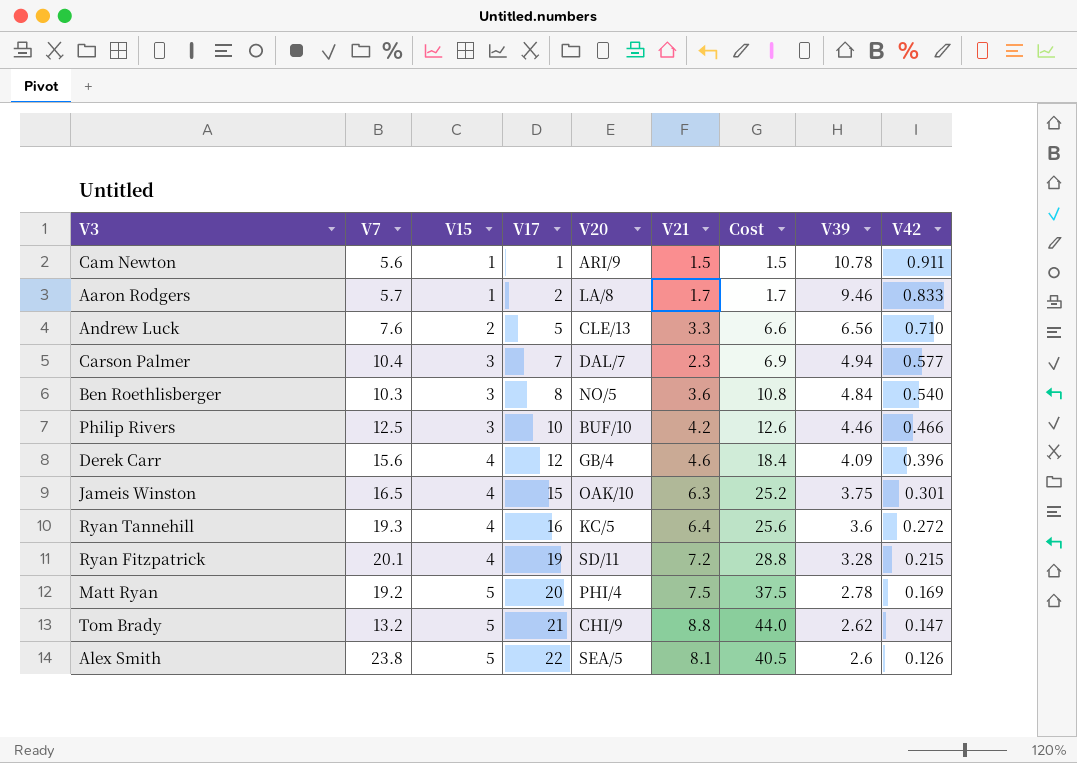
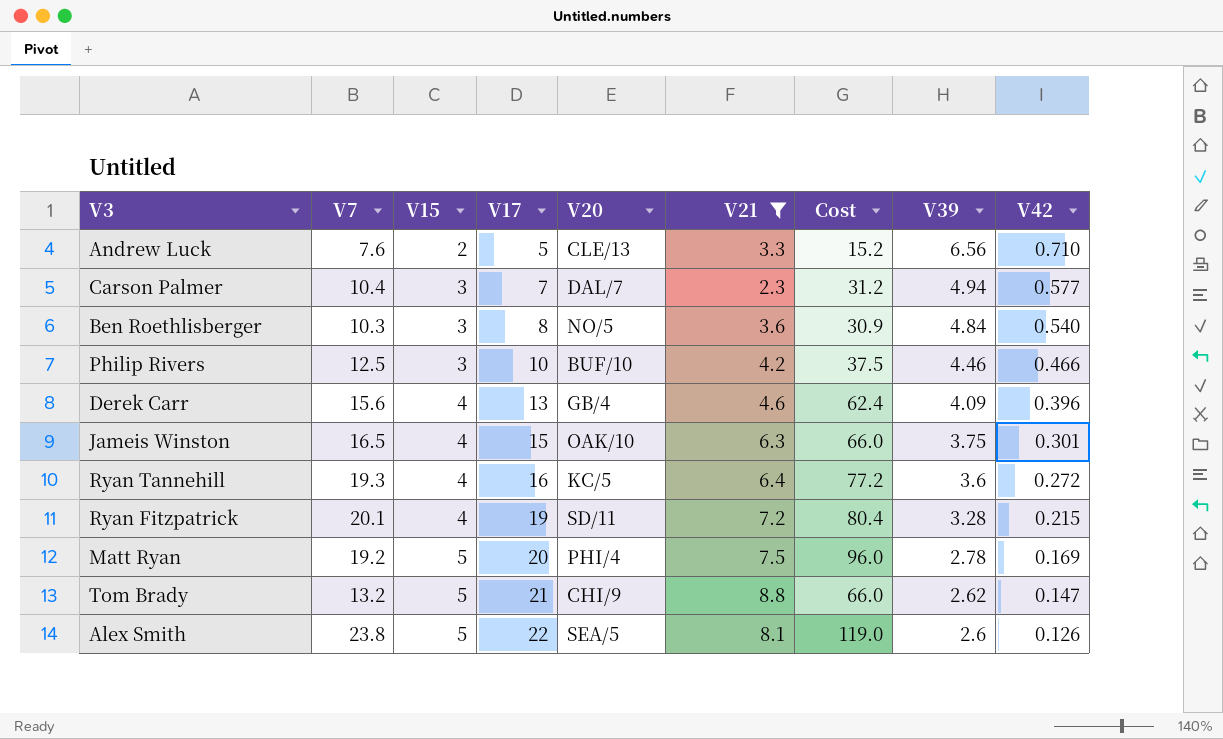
filter: none -> V21 >= 2.3
column Cost | formula: [V15] * [V21] -> [V7] * [V15]
Derek Carr | V17: 12 -> 13

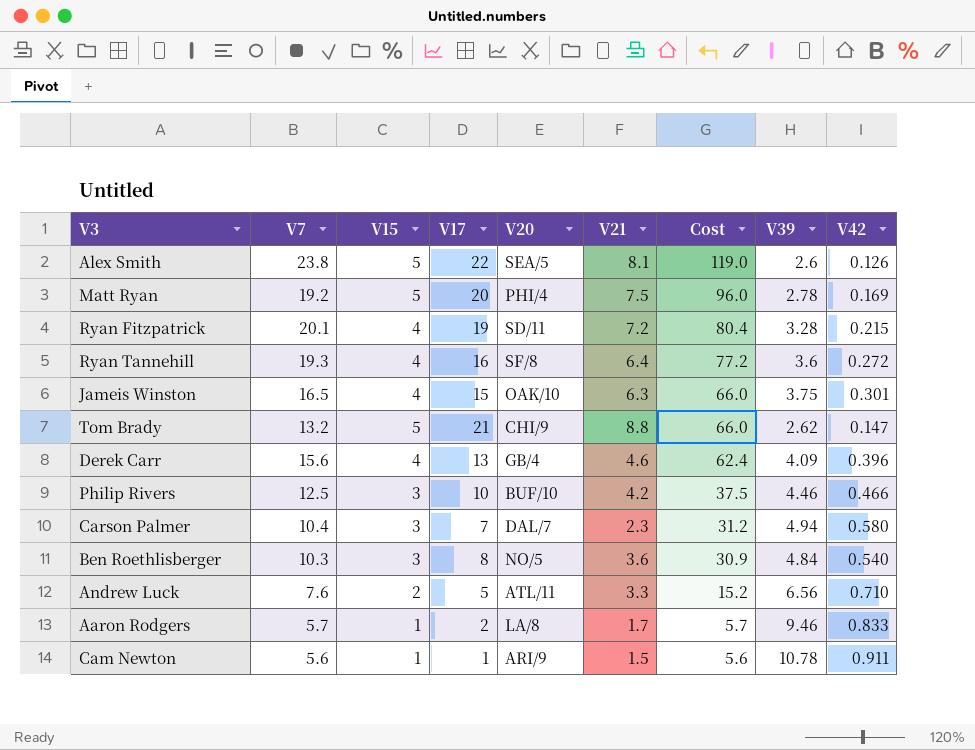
filter: V21 >= 2.3 -> none
row order: V15 ascending -> Cost descending
Ryan Tannehill | V20: KC/5 -> SF/8
Carson Palmer | V42: 0.577 -> 0.580
Andrew Luck | V20: CLE/13 -> ATL/11

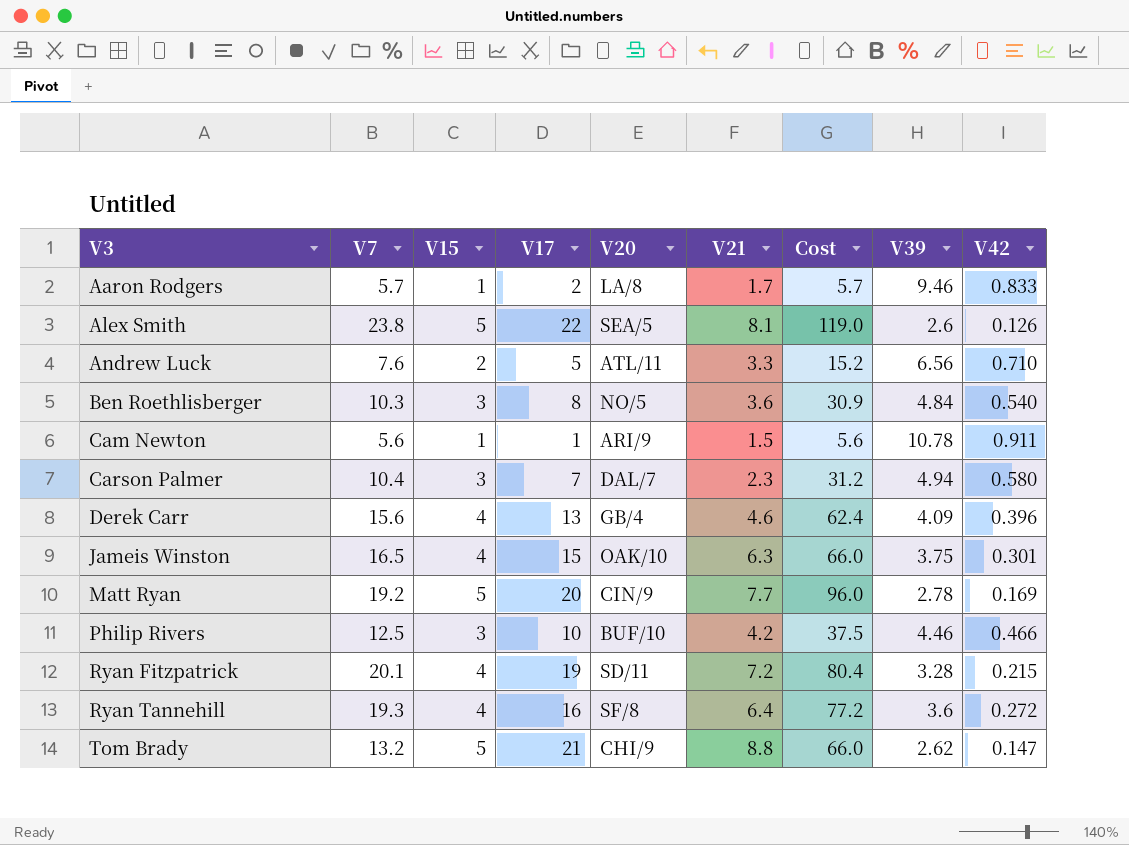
row order: Cost descending -> V3 ascending
Matt Ryan | V20: PHI/4 -> CIN/9
Matt Ryan | V21: 7.5 -> 7.7

